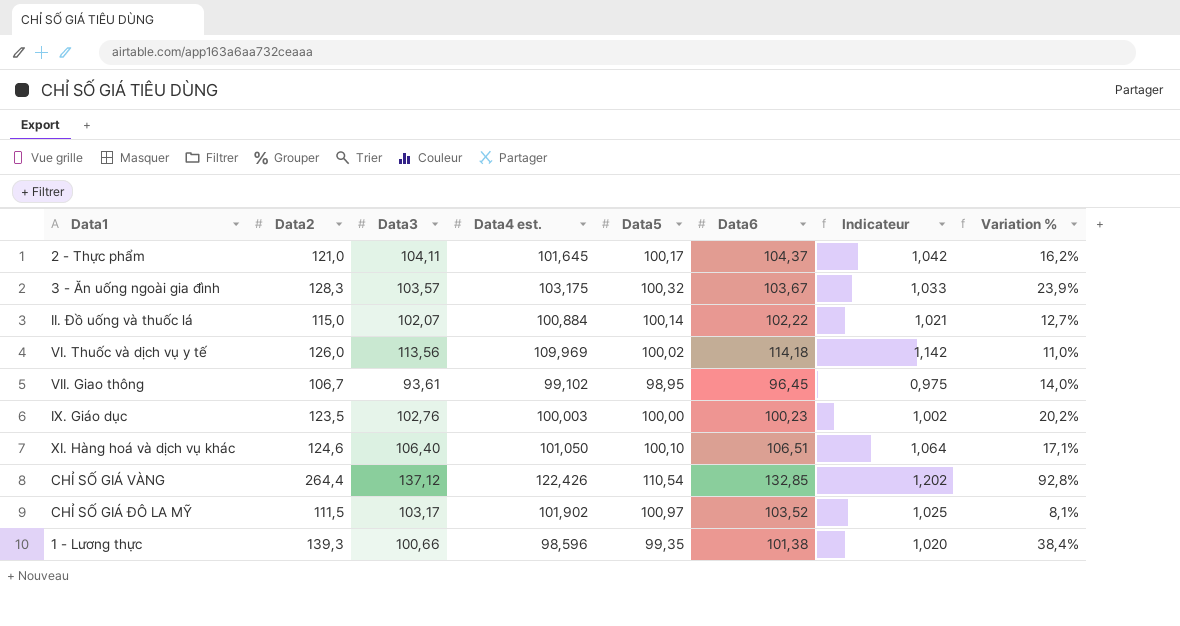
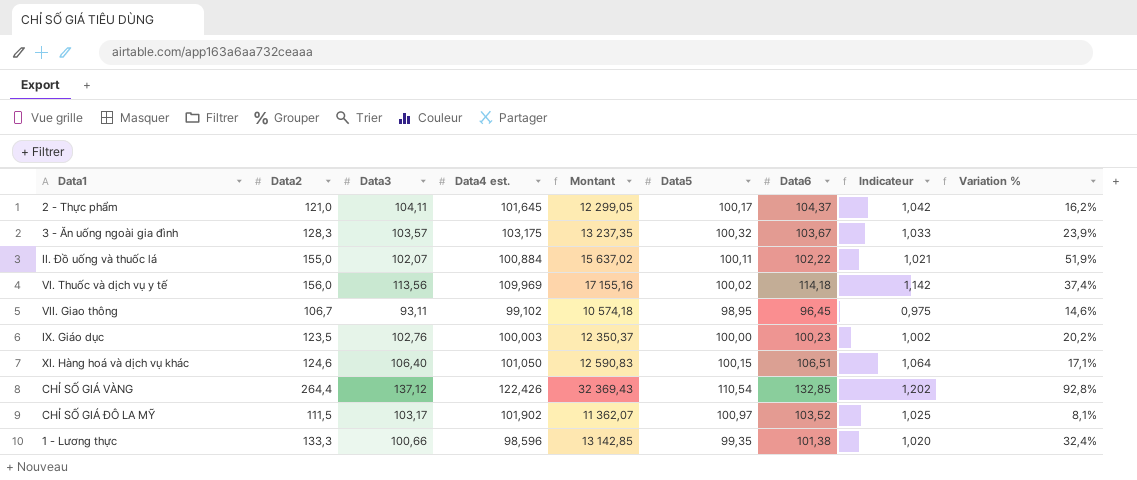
column Montant | formula: none -> [Data2] * [Data4 est.]
II. Đồ uống và thuốc lá | Data2: 115,0 -> 155,0
II. Đồ uống và thuốc lá | Data5: 100,14 -> 100,11
II. Đồ uống và thuốc lá | Variation %: 12,7% -> 51,9%
VI. Thuốc và dịch vụ y tế | Data2: 126,0 -> 156,0
VI. Thuốc và dịch vụ y tế | Variation %: 11,0% -> 37,4%
VII. Giao thông | Data3: 93,61 -> 93,11
VII. Giao thông | Variation %: 14,0% -> 14,6%
XI. Hàng hoá và dịch vụ khác | Data5: 100,10 -> 100,15
1 - Lương thực | Data2: 139,3 -> 133,3
1 - Lương thực | Variation %: 38,4% -> 32,4%

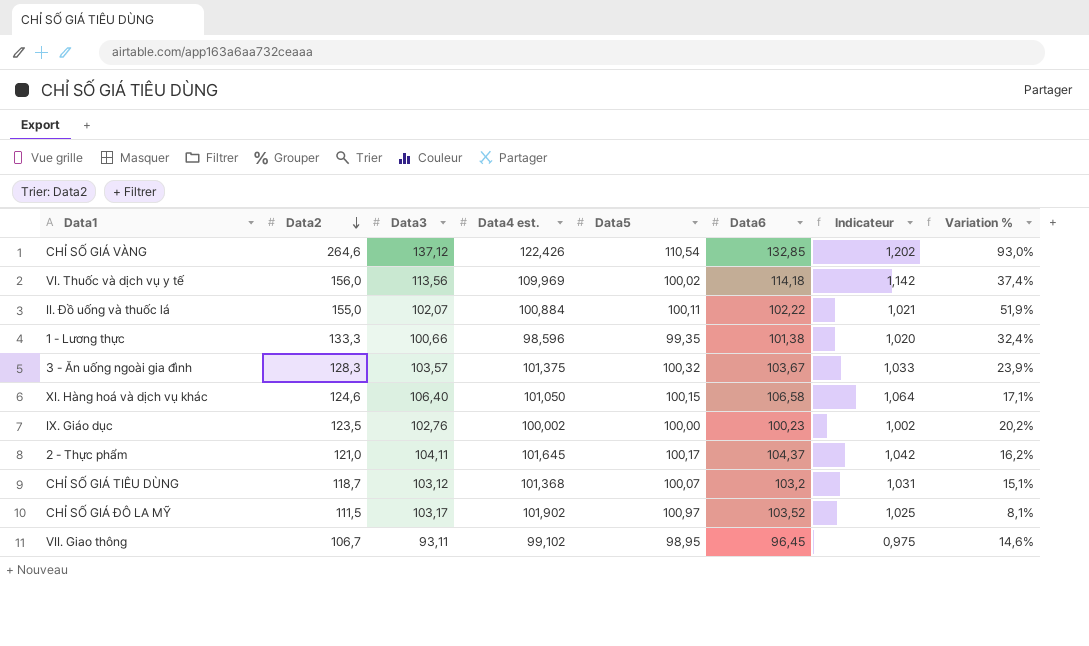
row order: none -> Data2 descending
column Montant | formula: [Data2] * [Data4 est.] -> none
CHỈ SỐ GIÁ VÀNG | Data2: 264,4 -> 264,6
CHỈ SỐ GIÁ VÀNG | Variation %: 92,8% -> 93,0%
3 - Ăn uống ngoài gia đình | Data4 est.: 103,175 -> 101,375
XI. Hàng hoá và dịch vụ khác | Data6: 106,51 -> 106,58
IX. Giáo dục | Data4 est.: 100,003 -> 100,002
row CHỈ SỐ GIÁ TIÊU DÙNG: none -> 118,7 | 103,12 | 101,368 | 100,07 | 103,2 | 1,031 | 15,1%

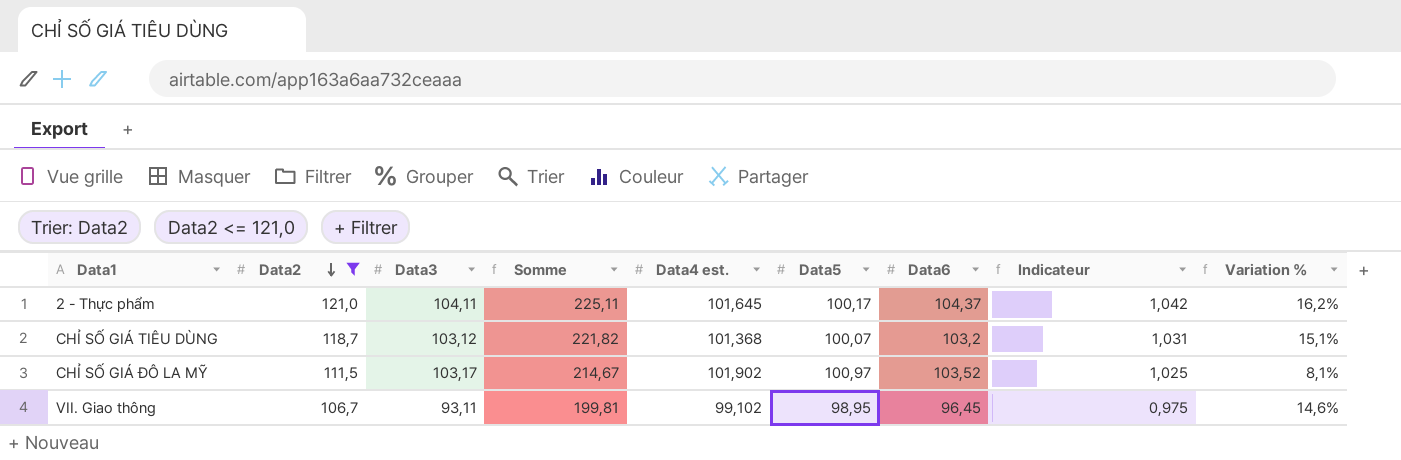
filter: none -> Data2 <= 121,0
column Somme | formula: none -> [Data2] + [Data3]

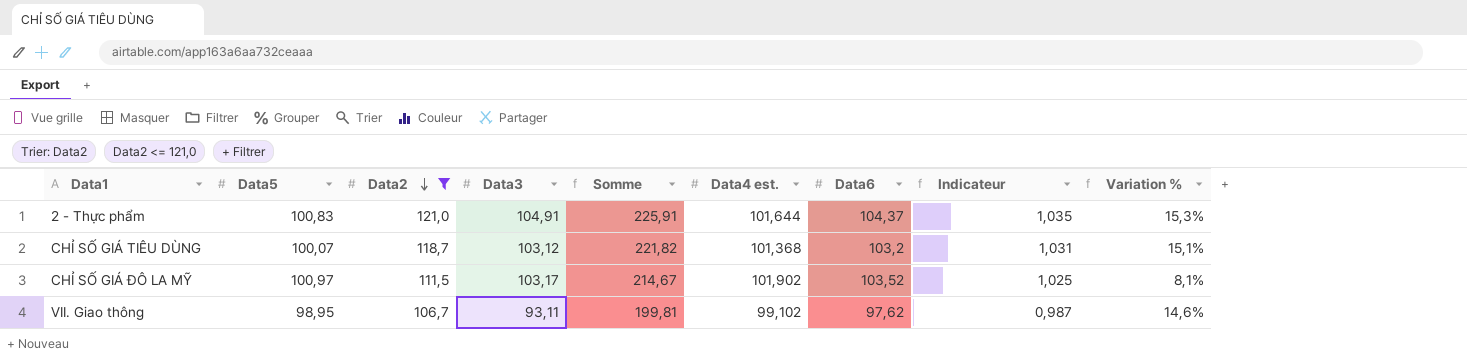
column Data5 | position: 6 -> 2
2 - Thực phẩm | Data5: 100,17 -> 100,83
2 - Thực phẩm | Data3: 104,11 -> 104,91
2 - Thực phẩm | Somme: 225,11 -> 225,91
2 - Thực phẩm | Data4 est.: 101,645 -> 101,644
2 - Thực phẩm | Indicateur: 1,042 -> 1,035
2 - Thực phẩm | Variation %: 16,2% -> 15,3%
VII. Giao thông | Data6: 96,45 -> 97,62
VII. Giao thông | Indicateur: 0,975 -> 0,987

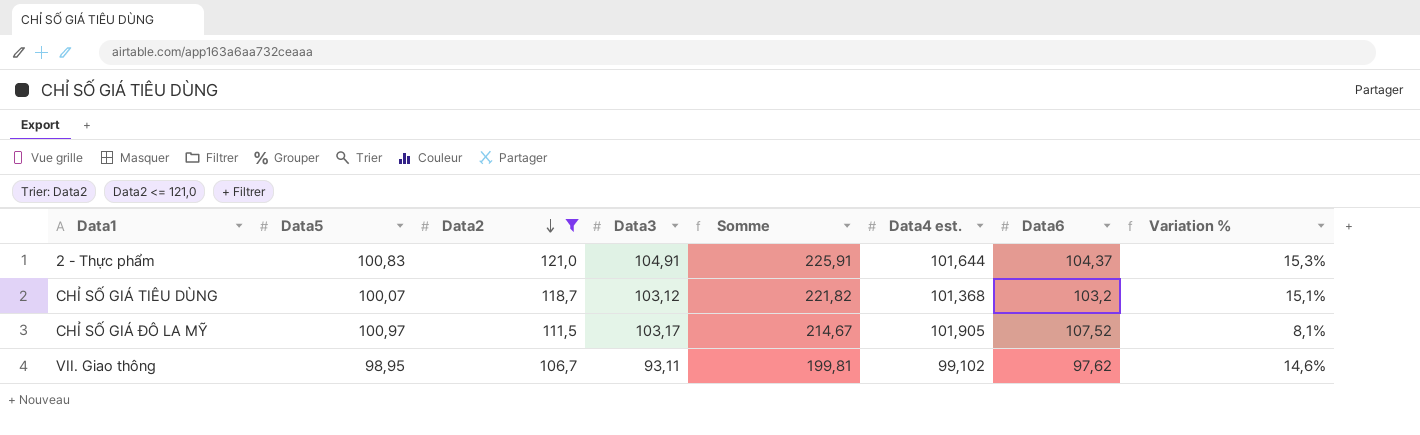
column Indicateur | formula: [Data6] / [Data5] -> none
CHỈ SỐ GIÁ ĐÔ LA MỸ | Data4 est.: 101,902 -> 101,905
CHỈ SỐ GIÁ ĐÔ LA MỸ | Data6: 103,52 -> 107,52

